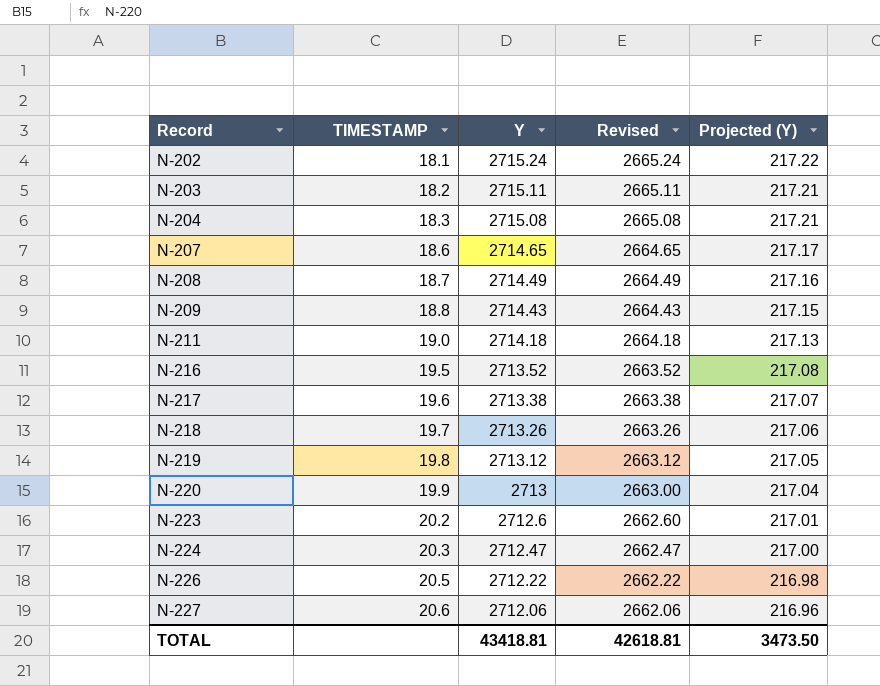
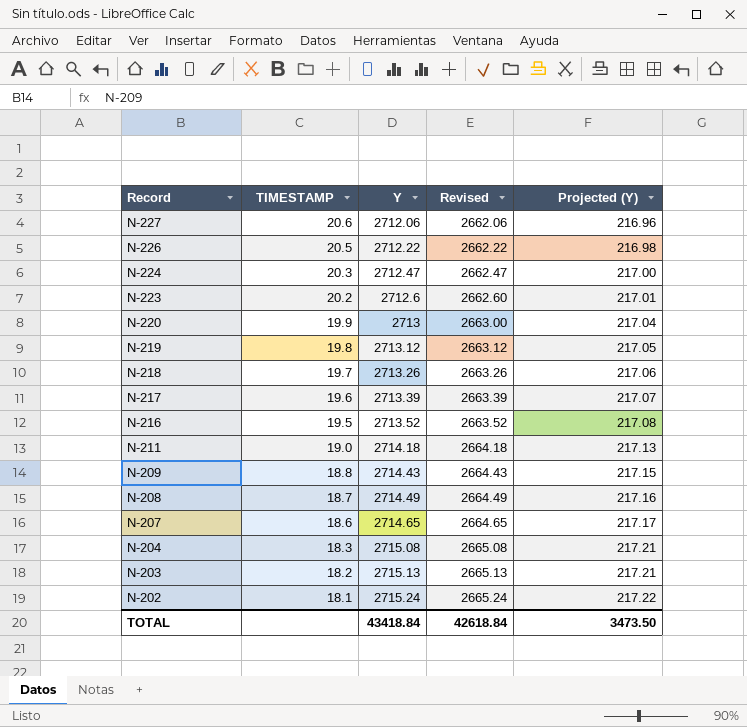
row order: Record ascending -> Record descending
N-217 | Y: 2713.38 -> 2713.39
N-217 | Revised: 2663.38 -> 2663.39
N-203 | Y: 2715.11 -> 2715.13
N-203 | Revised: 2665.11 -> 2665.13
TOTAL | Y: 43418.81 -> 43418.84
TOTAL | Revised: 42618.81 -> 42618.84

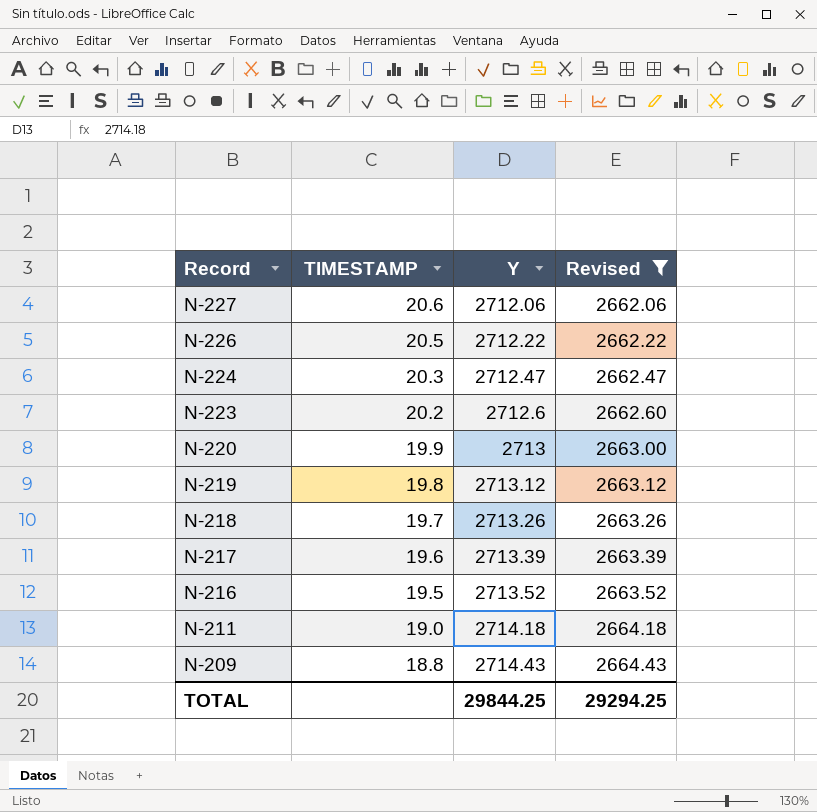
filter: none -> Revised <= 2664.43
column Projected (Y) | formula: [Y] * 0.08 -> none
TOTAL | Y: 43418.84 -> 29844.25
TOTAL | Revised: 42618.84 -> 29294.25

